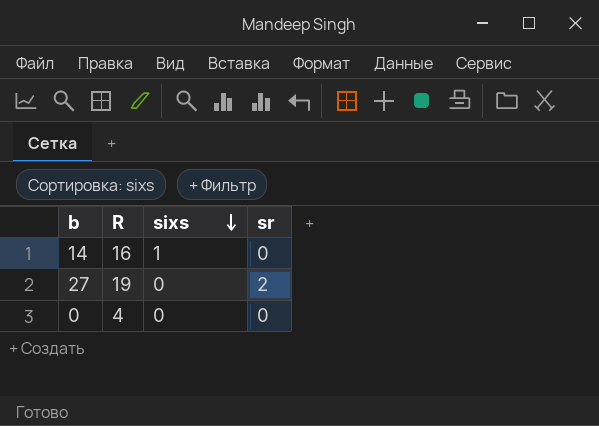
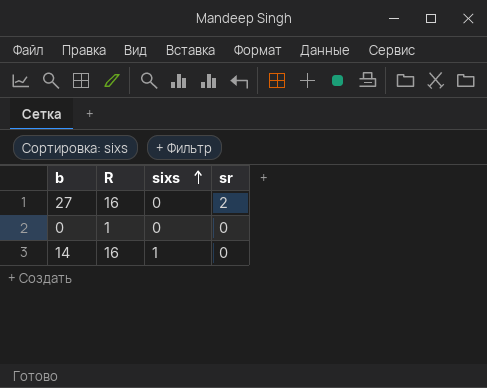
row order: sixs descending -> sixs ascending
27 | R: 19 -> 16
0 | R: 4 -> 1

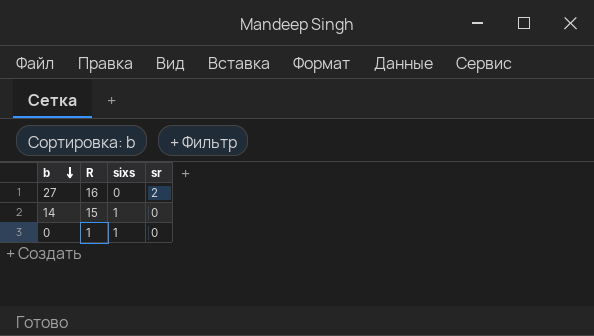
row order: sixs ascending -> b descending
14 | R: 16 -> 15
0 | sixs: 0 -> 1

